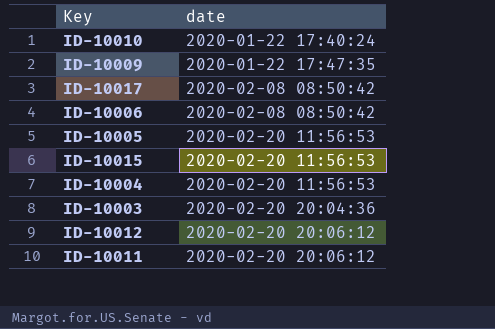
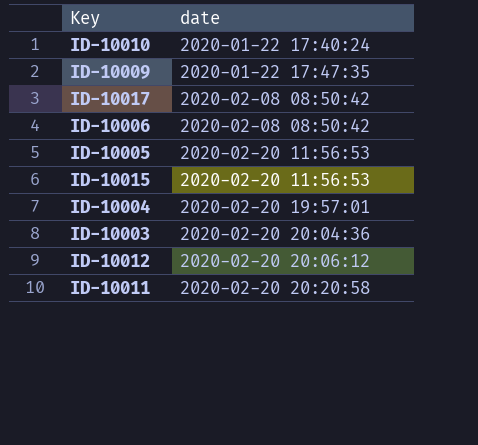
ID-10004 | date: 2020-02-20 11:56:53 -> 2020-02-20 19:57:01
ID-10011 | date: 2020-02-20 20:06:12 -> 2020-02-20 20:20:58

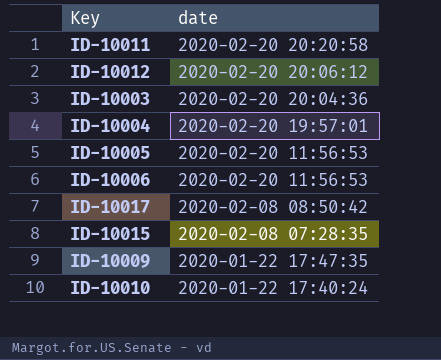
row order: date ascending -> date descending
ID-10006 | date: 2020-02-08 08:50:42 -> 2020-02-20 11:56:53
ID-10015 | date: 2020-02-20 11:56:53 -> 2020-02-08 07:28:35

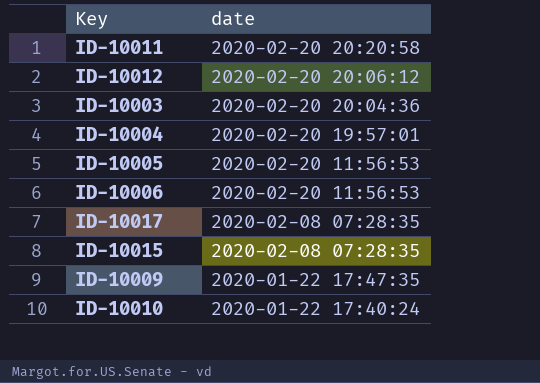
ID-10017 | date: 2020-02-08 08:50:42 -> 2020-02-08 07:28:35

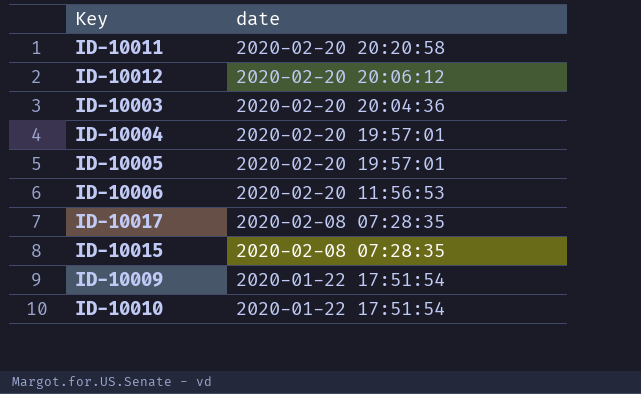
ID-10005 | date: 2020-02-20 11:56:53 -> 2020-02-20 19:57:01
ID-10009 | date: 2020-01-22 17:47:35 -> 2020-01-22 17:51:54
ID-10010 | date: 2020-01-22 17:40:24 -> 2020-01-22 17:51:54

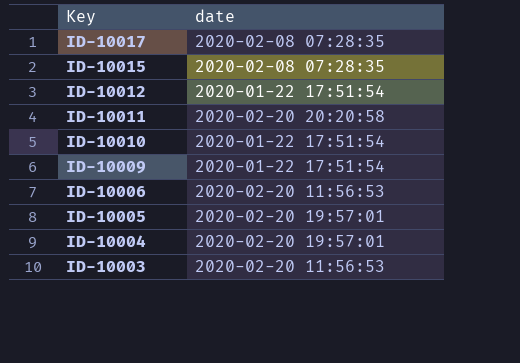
row order: date descending -> Key descending
ID-10012 | date: 2020-02-20 20:06:12 -> 2020-01-22 17:51:54
ID-10003 | date: 2020-02-20 20:04:36 -> 2020-02-20 11:56:53

